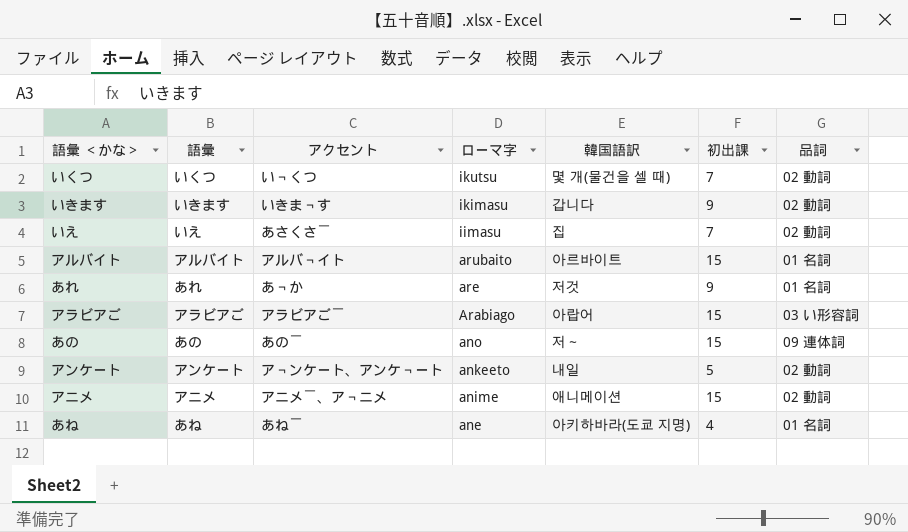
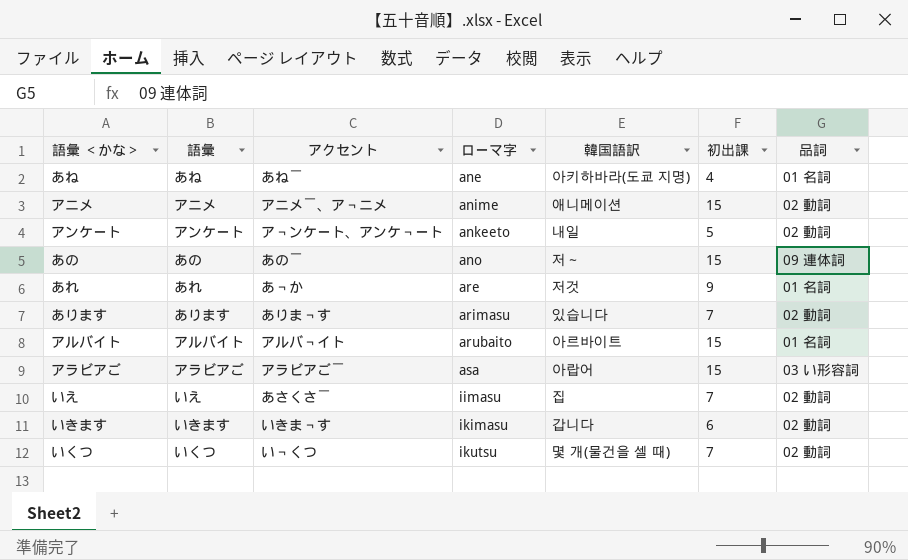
row order: ローマ字 descending -> ローマ字 ascending
row あります: none -> あります | ありま￢す | arimasu | 있습니다 | 7 | 02 動詞
アラビアご | ローマ字: Arabiago -> asa
いきます | 初出課: 9 -> 6

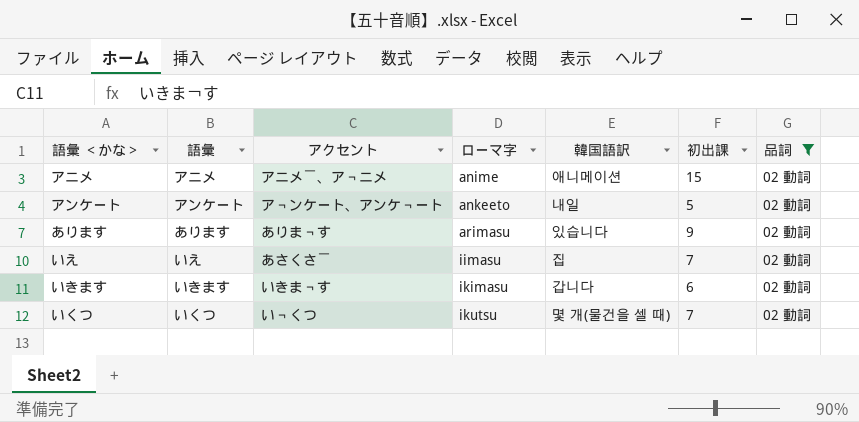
filter: none -> 品詞 = 02 動詞
あります | 初出課: 7 -> 9

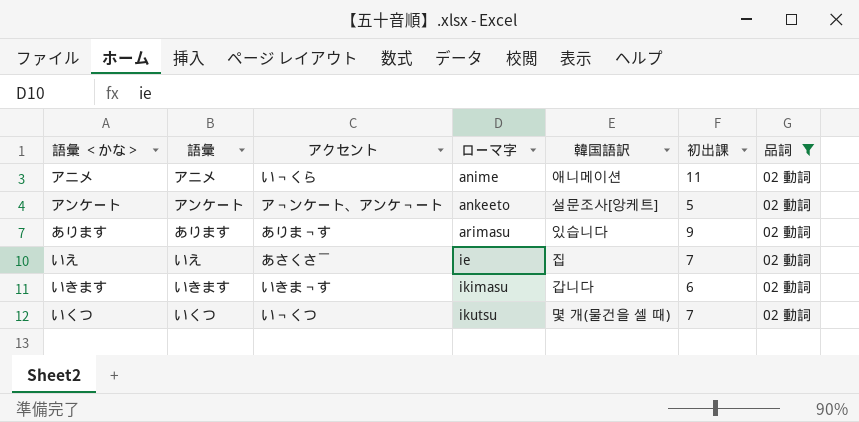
アニメ | アクセント: アニメ￣、ア￢ニメ -> い￢くら
アニメ | 初出課: 15 -> 11
アンケート | 韓国語訳: 내일 -> 설문조사[앙케트]
いえ | ローマ字: iimasu -> ie

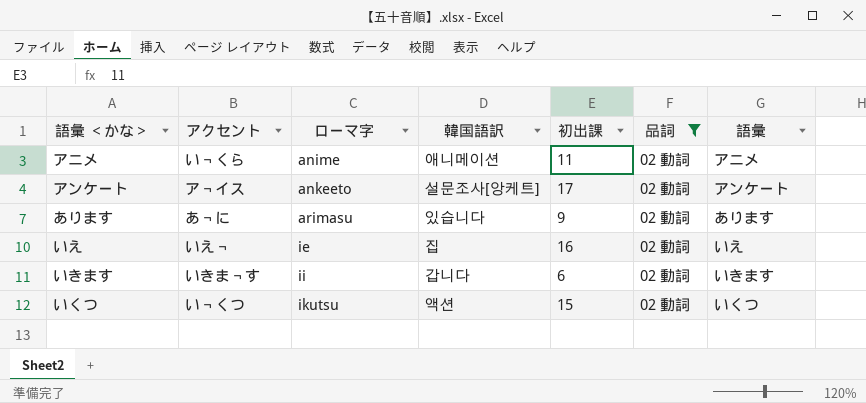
column 語彙 | position: 2 -> 7
アンケート | アクセント: ア￢ンケート、アンケ￢ート -> ア￢イス
アンケート | 初出課: 5 -> 17
あります | アクセント: ありま￢す -> あ￢に
いえ | アクセント: あさくさ￣ -> いえ￢
いえ | 初出課: 7 -> 16
いきます | ローマ字: ikimasu -> ii
いくつ | 韓国語訳: 몇 개(물건을 셀 때) -> 액션
いくつ | 初出課: 7 -> 15

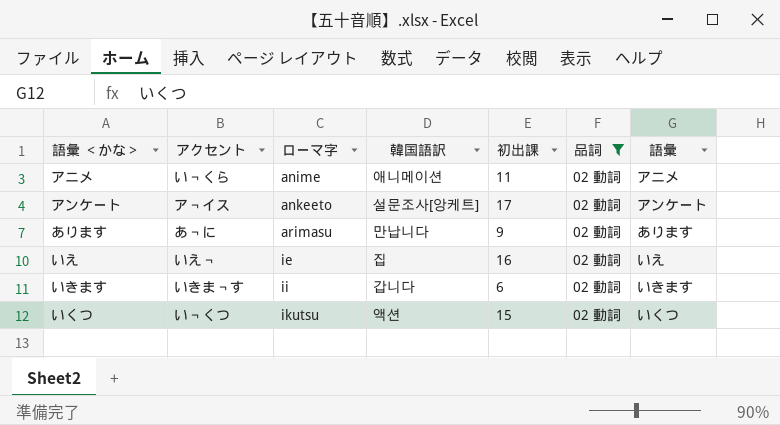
あります | 韓国語訳: 있습니다 -> 만납니다

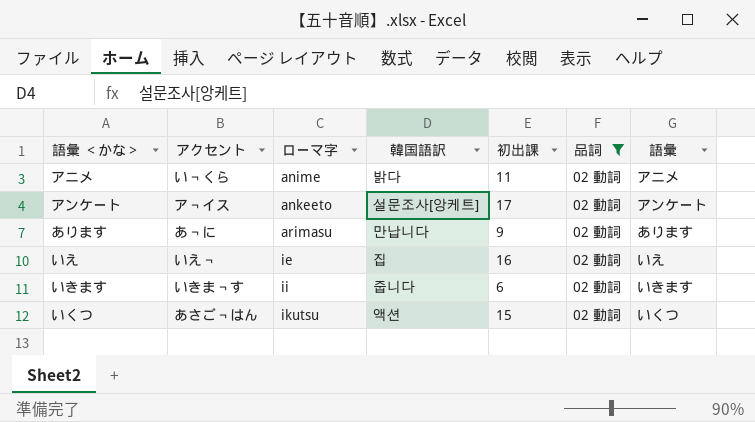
アニメ | 韓国語訳: 애니메이션 -> 밝다
いきます | 韓国語訳: 갑니다 -> 줍니다
いくつ | アクセント: い￢くつ -> あさご￢はん

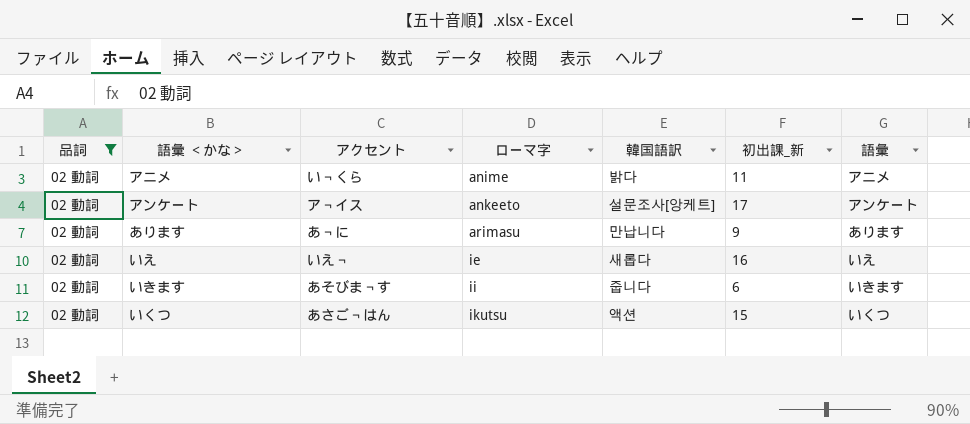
column 品詞 | position: 6 -> 1
column name: 初出課 -> 初出課_新
いえ | 韓国語訳: 집 -> 새롭다
いきます | アクセント: いきま￢す -> あそびま￢す

